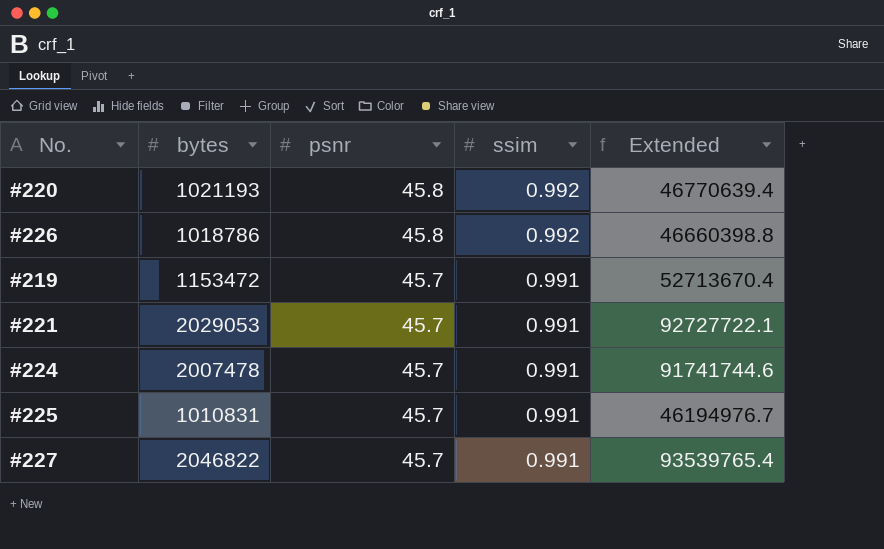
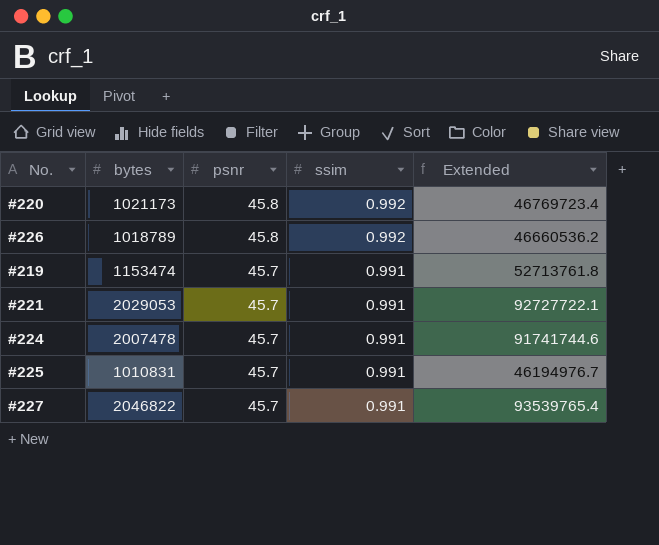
#220 | bytes: 1021193 -> 1021173
#220 | Extended: 46770639.4 -> 46769723.4
#226 | bytes: 1018786 -> 1018789
#226 | Extended: 46660398.8 -> 46660536.2
#219 | bytes: 1153472 -> 1153474
#219 | Extended: 52713670.4 -> 52713761.8

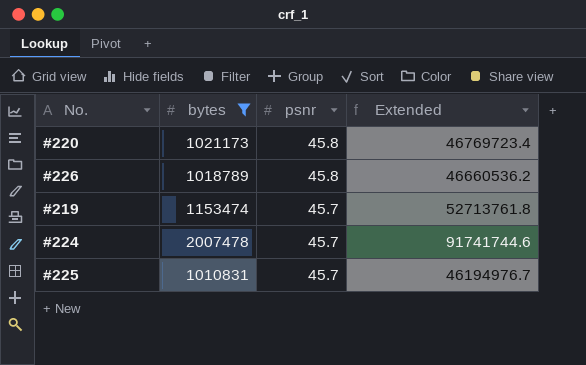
filter: none -> bytes <= 2007478
column ssim | position: 4 -> none

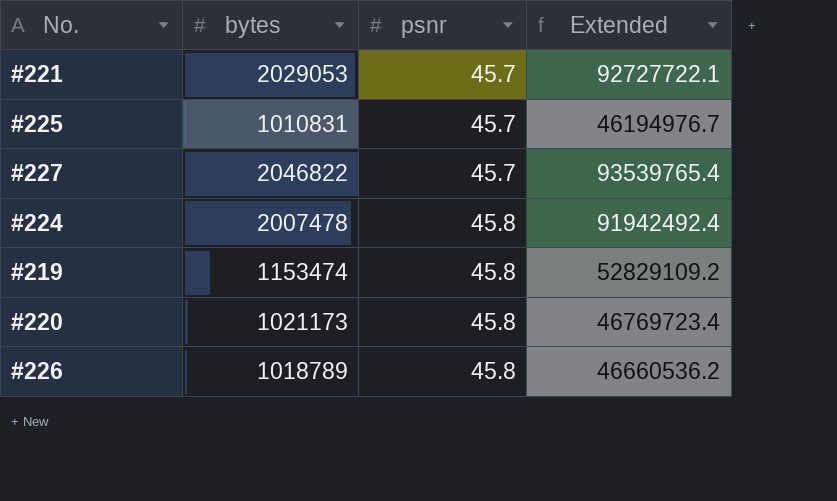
filter: bytes <= 2007478 -> none
row order: psnr descending -> psnr ascending
#224 | psnr: 45.7 -> 45.8
#224 | Extended: 91741744.6 -> 91942492.4
#219 | psnr: 45.7 -> 45.8
#219 | Extended: 52713761.8 -> 52829109.2

